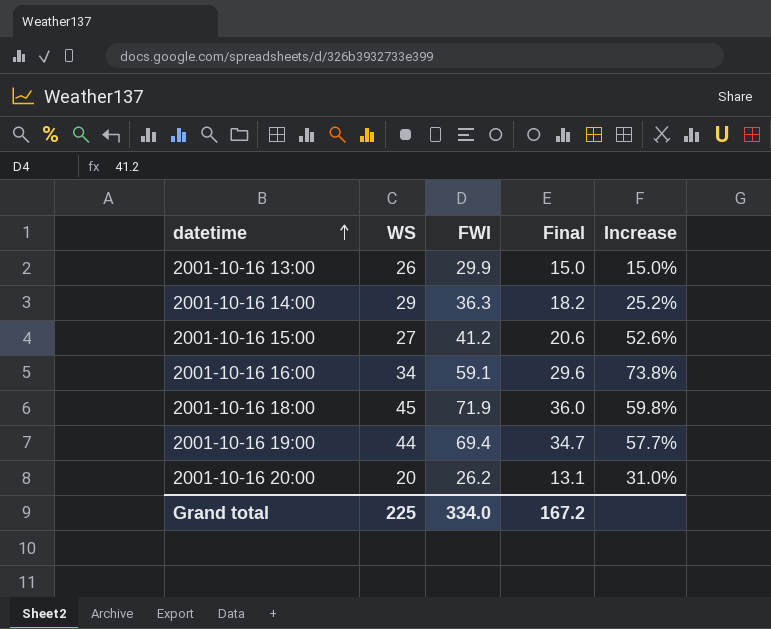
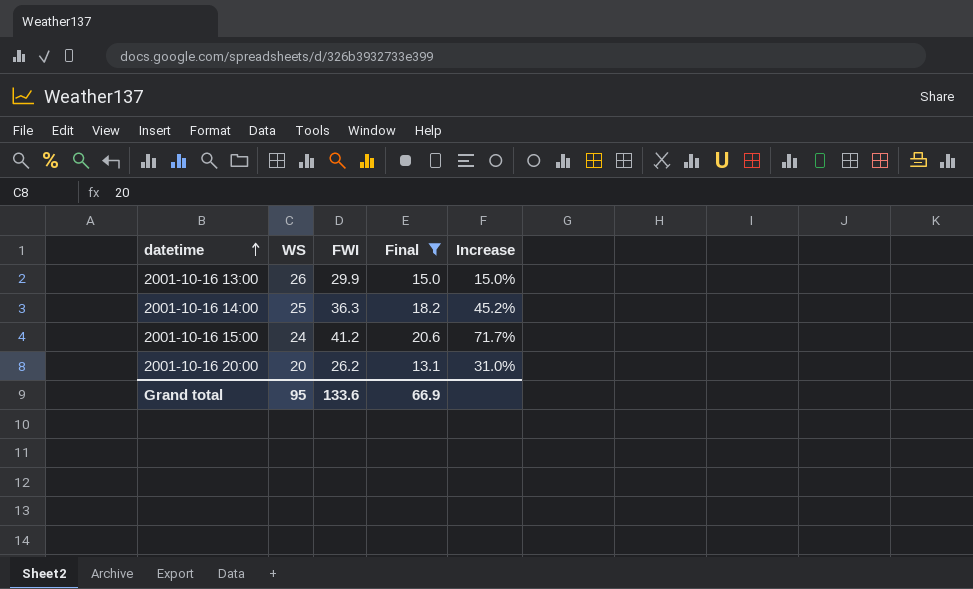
filter: none -> Final <= 20.6
2001-10-16 14:00 | WS: 29 -> 25
2001-10-16 14:00 | Increase: 25.2% -> 45.2%
2001-10-16 15:00 | WS: 27 -> 24
2001-10-16 15:00 | Increase: 52.6% -> 71.7%
Grand total | WS: 225 -> 95
Grand total | FWI: 334.0 -> 133.6
Grand total | Final: 167.2 -> 66.9

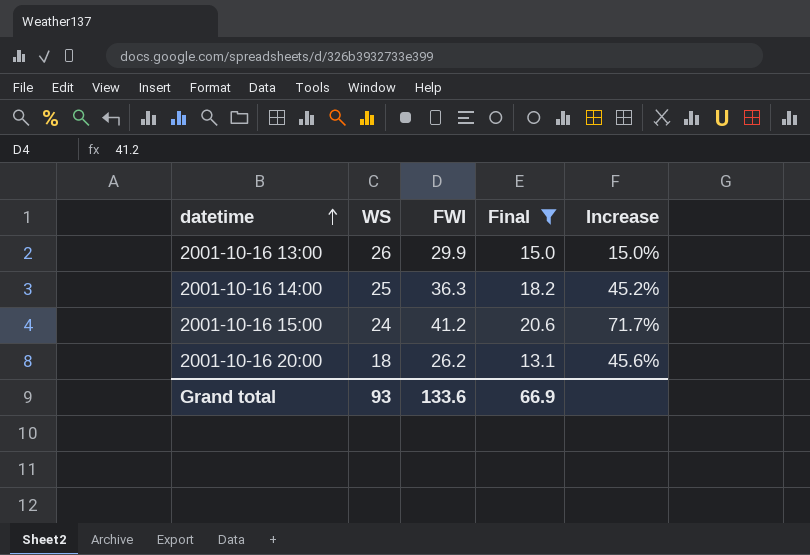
2001-10-16 20:00 | WS: 20 -> 18
2001-10-16 20:00 | Increase: 31.0% -> 45.6%
Grand total | WS: 95 -> 93

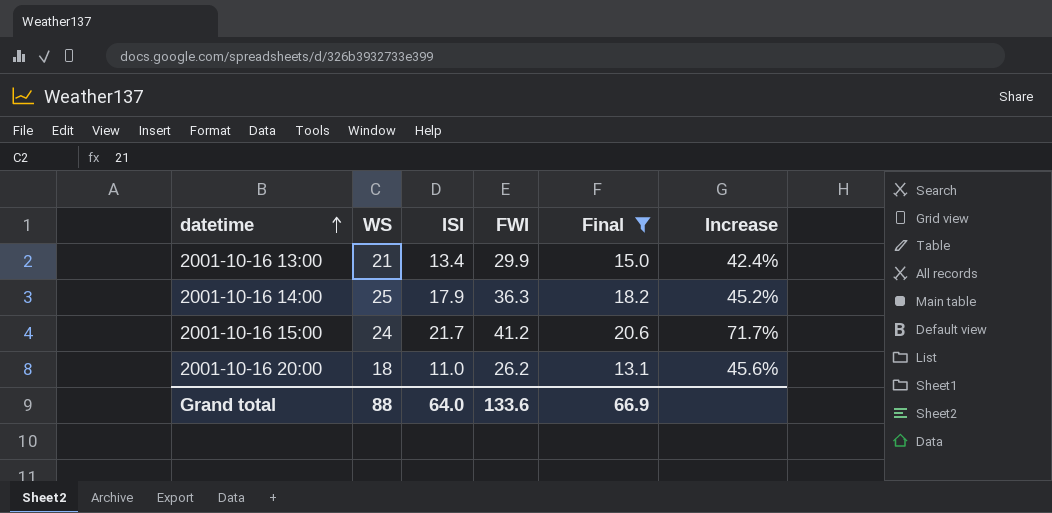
column ISI | position: none -> 3
2001-10-16 13:00 | WS: 26 -> 21
2001-10-16 13:00 | Increase: 15.0% -> 42.4%
Grand total | WS: 93 -> 88

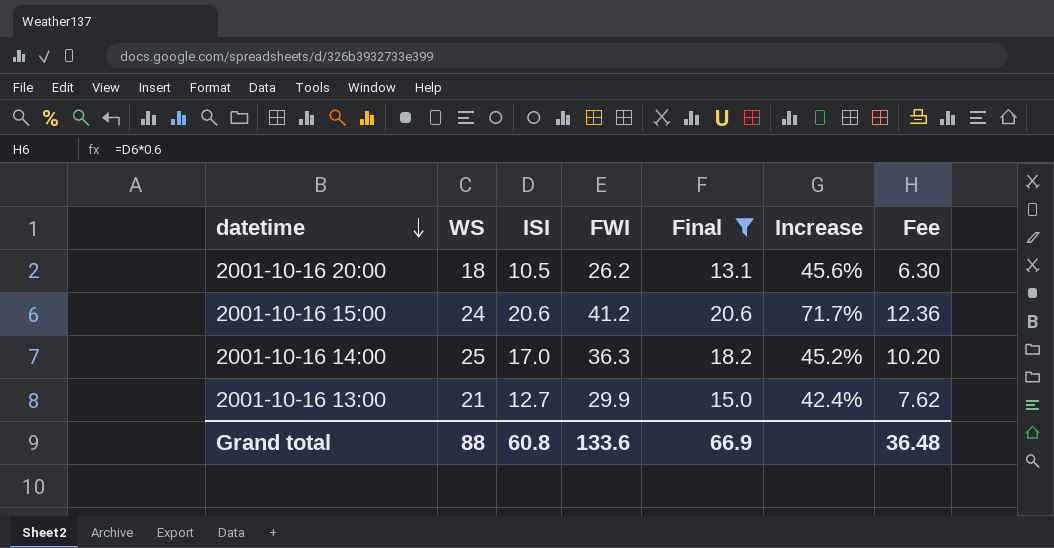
row order: datetime ascending -> datetime descending
column Fee | formula: none -> [ISI] * 0.6
2001-10-16 20:00 | ISI: 11.0 -> 10.5
2001-10-16 15:00 | ISI: 21.7 -> 20.6
2001-10-16 14:00 | ISI: 17.9 -> 17.0
2001-10-16 13:00 | ISI: 13.4 -> 12.7
Grand total | ISI: 64.0 -> 60.8

